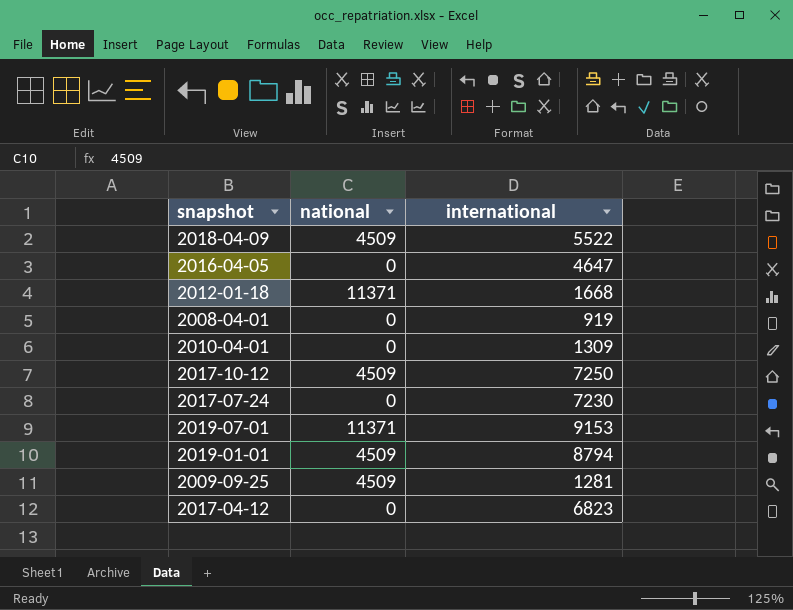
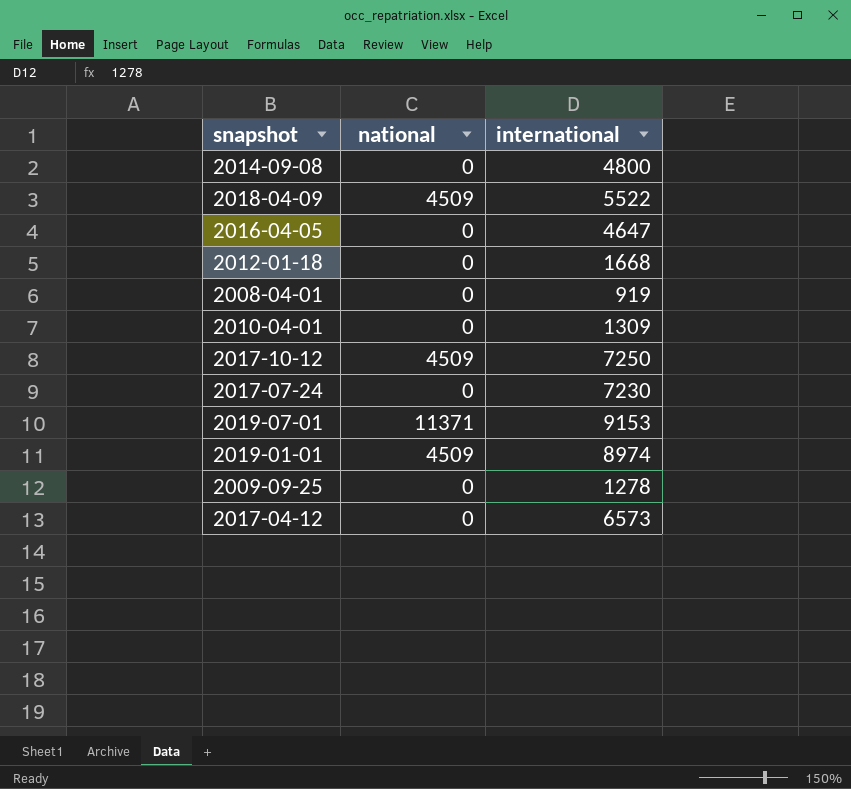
row 2014-09-08: none -> 0 | 4800
2012-01-18 | national: 11371 -> 0
2019-01-01 | international: 8794 -> 8974
2009-09-25 | national: 4509 -> 0
2009-09-25 | international: 1281 -> 1278
2017-04-12 | international: 6823 -> 6573

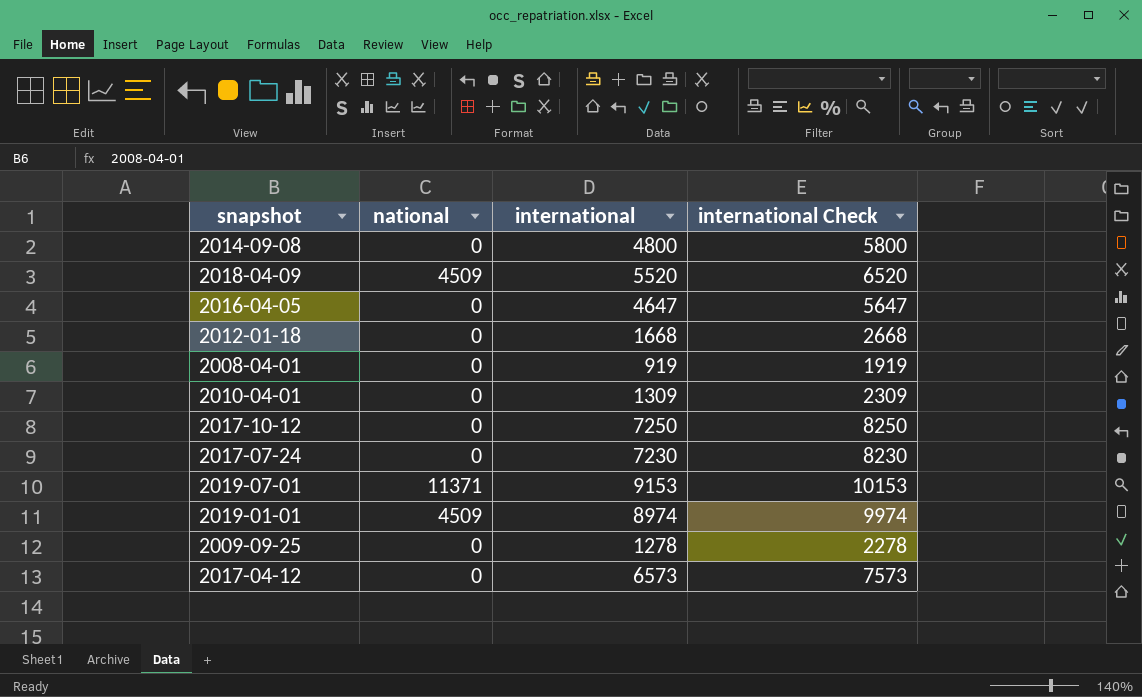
column international Check | formula: none -> [international] + 1000
2018-04-09 | international: 5522 -> 5520
2017-10-12 | national: 4509 -> 0

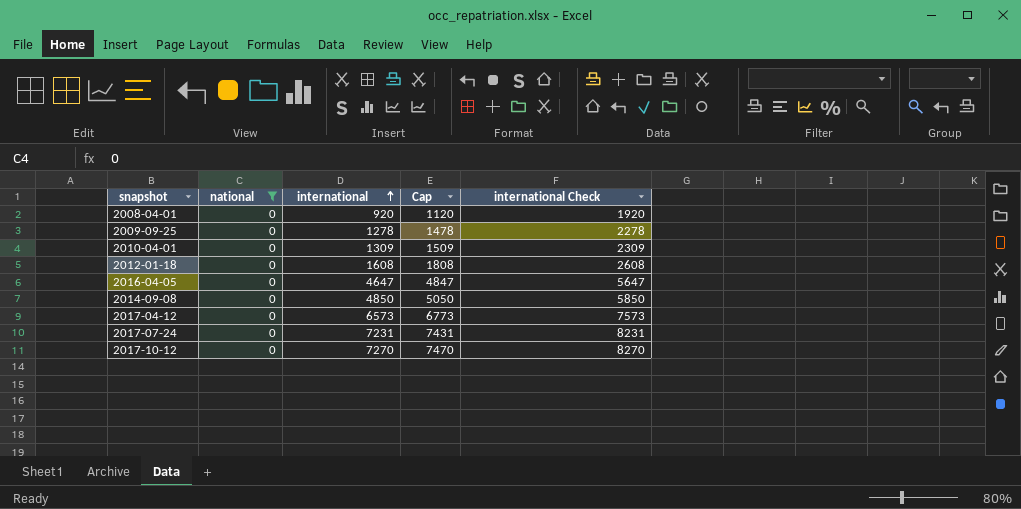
filter: none -> national = 0
row order: none -> international ascending
column Cap | formula: none -> [international] + 200
2008-04-01 | international: 919 -> 920
2008-04-01 | international Check: 1919 -> 1920
2012-01-18 | international: 1668 -> 1608
2012-01-18 | international Check: 2668 -> 2608
2014-09-08 | international: 4800 -> 4850
2014-09-08 | international Check: 5800 -> 5850
2017-07-24 | international: 7230 -> 7231
2017-07-24 | international Check: 8230 -> 8231
2017-10-12 | international: 7250 -> 7270
2017-10-12 | international Check: 8250 -> 8270

